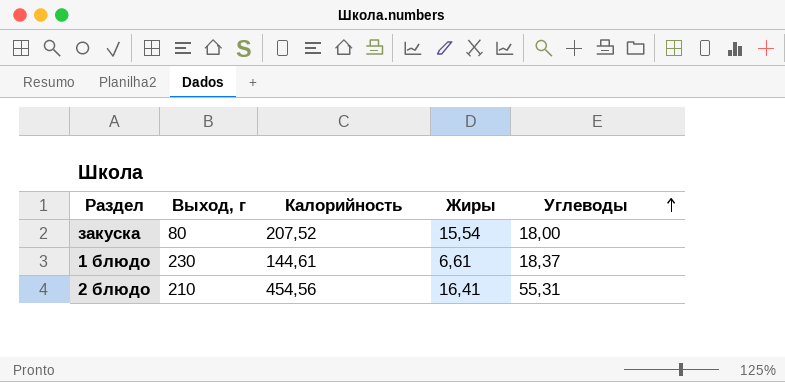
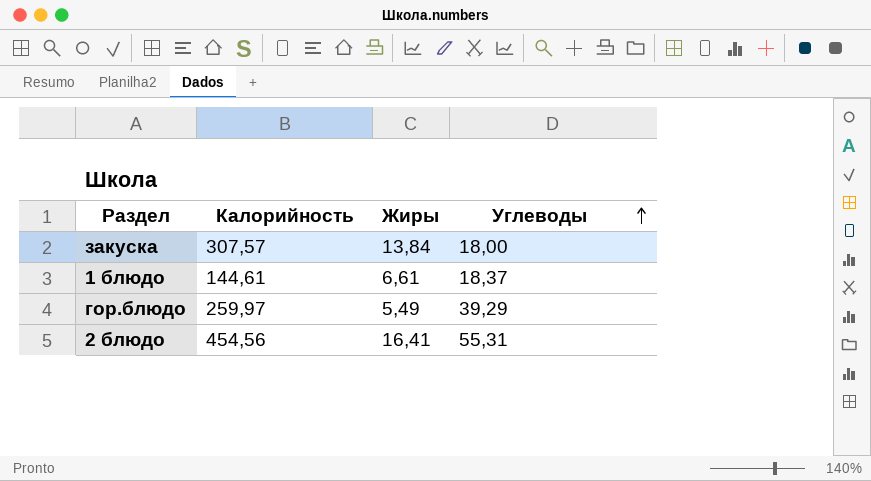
column Выход, г | position: 2 -> none
закуска | Калорийность: 207,52 -> 307,57
закуска | Жиры: 15,54 -> 13,84
row гор.блюдо: none -> 259,97 | 5,49 | 39,29

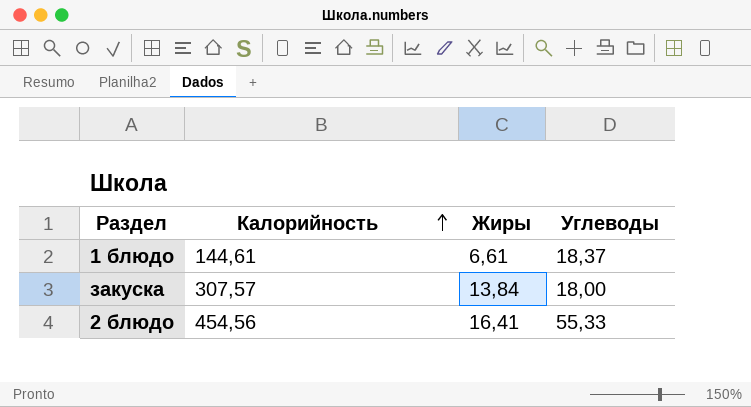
row order: Углеводы ascending -> Калорийность ascending
row гор.блюдо: 259,97 | 5,49 | 39,29 -> none
2 блюдо | Углеводы: 55,31 -> 55,33

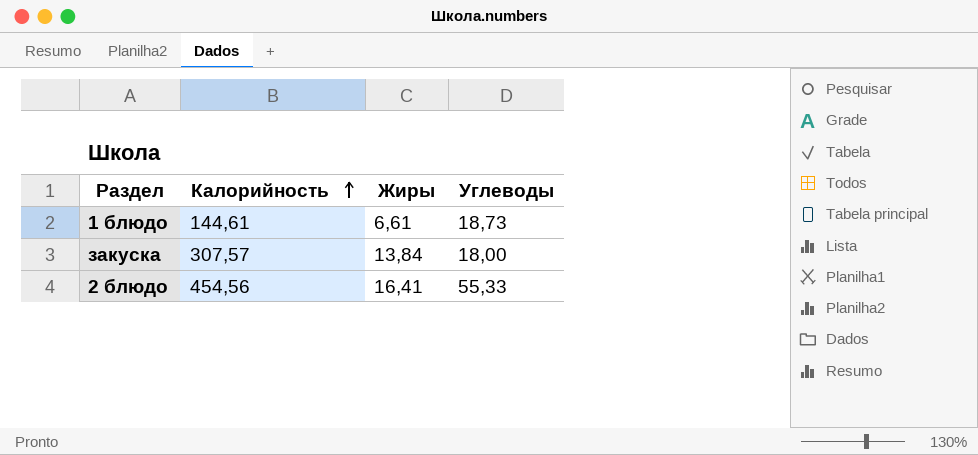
1 блюдо | Углеводы: 18,37 -> 18,73

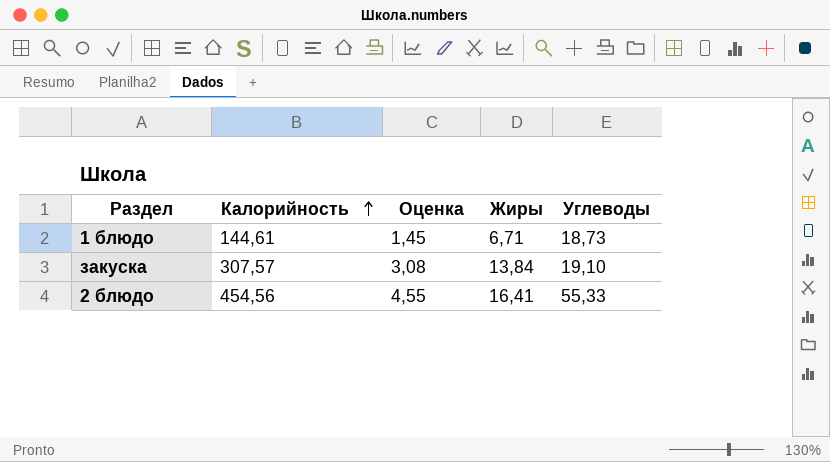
column Оценка | formula: none -> [Калорийность] * 0,01
1 блюдо | Жиры: 6,61 -> 6,71
закуска | Углеводы: 18,00 -> 19,10

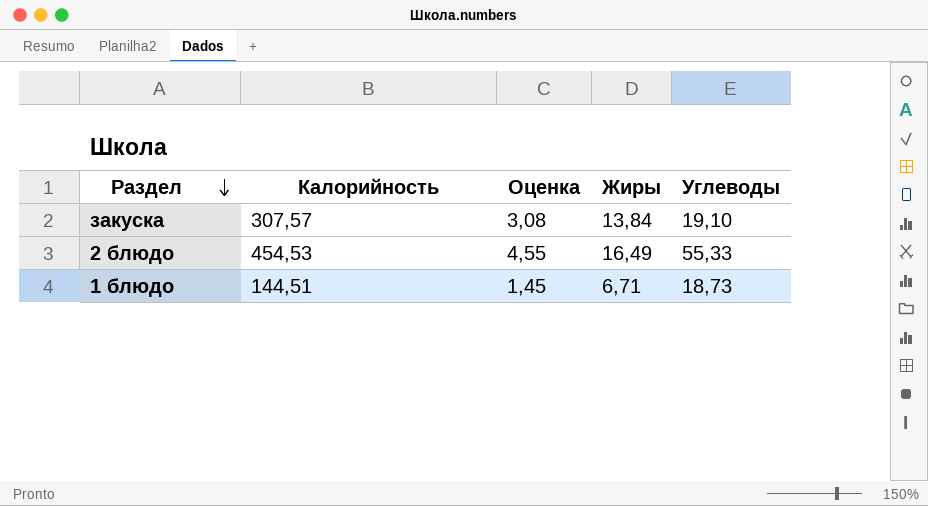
row order: Калорийность ascending -> Раздел descending
2 блюдо | Калорийность: 454,56 -> 454,53
2 блюдо | Жиры: 16,41 -> 16,49
1 блюдо | Калорийность: 144,61 -> 144,51

